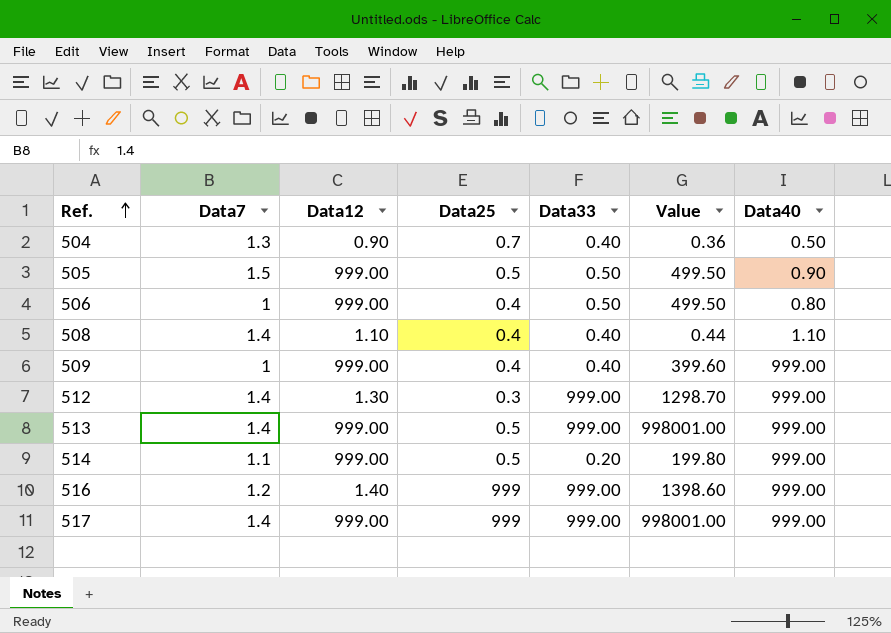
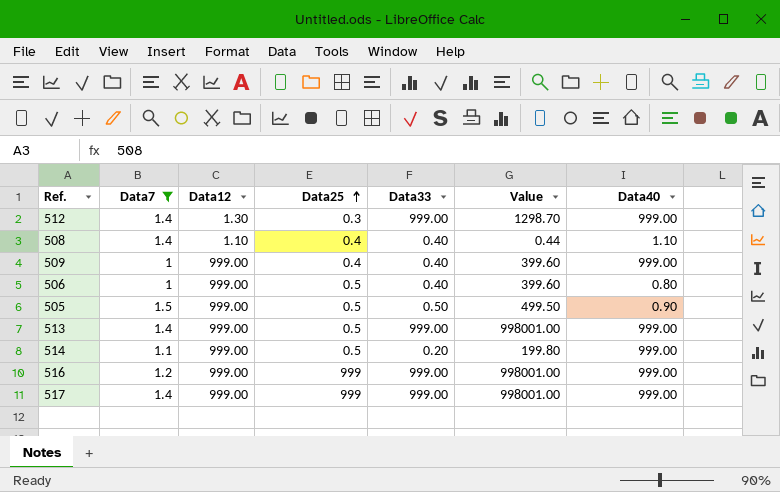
filter: none -> Data7 != 1.3
row order: Ref. ascending -> Data25 ascending
506 | Data25: 0.4 -> 0.5
506 | Data33: 0.50 -> 0.40
506 | Value: 499.50 -> 399.60
516 | Data12: 1.40 -> 999.00
516 | Value: 1398.60 -> 998001.00

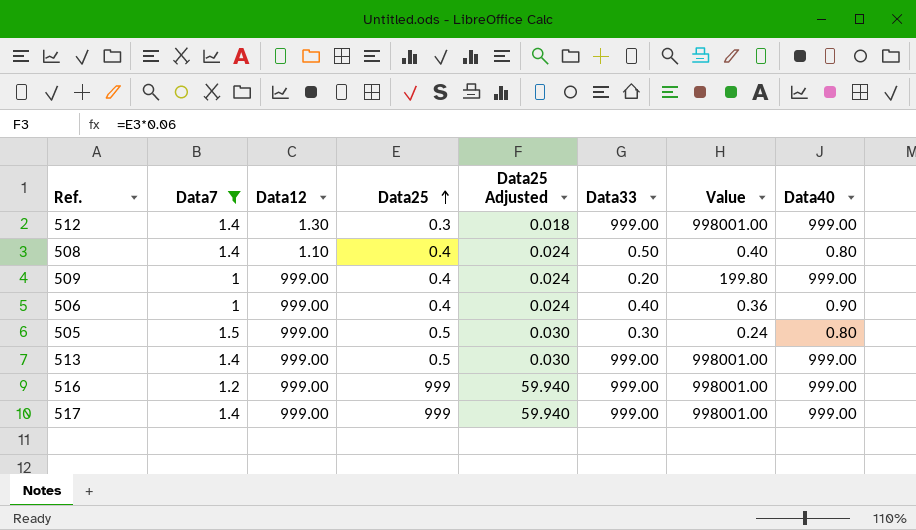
column Data25 Adjusted | formula: none -> [Data25] * 0.06
column Value | formula: [Data12] * [Data33] -> [Data33] * [Data40]
row 514: 1.1 | 999.00 | 0.5 | 0.20 | 199.80 | 999.00 -> none
508 | Data33: 0.40 -> 0.50
508 | Data40: 1.10 -> 0.80
509 | Data33: 0.40 -> 0.20
506 | Data25: 0.5 -> 0.4
506 | Data40: 0.80 -> 0.90
505 | Data33: 0.50 -> 0.30
505 | Data40: 0.90 -> 0.80

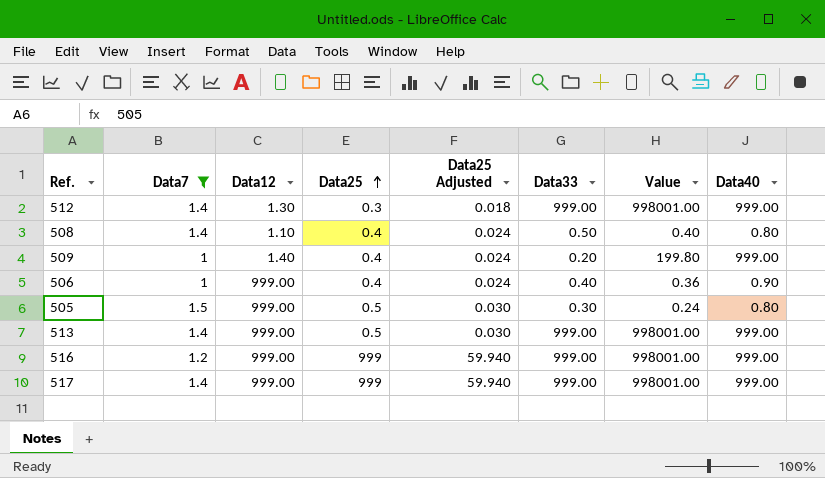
509 | Data12: 999.00 -> 1.40

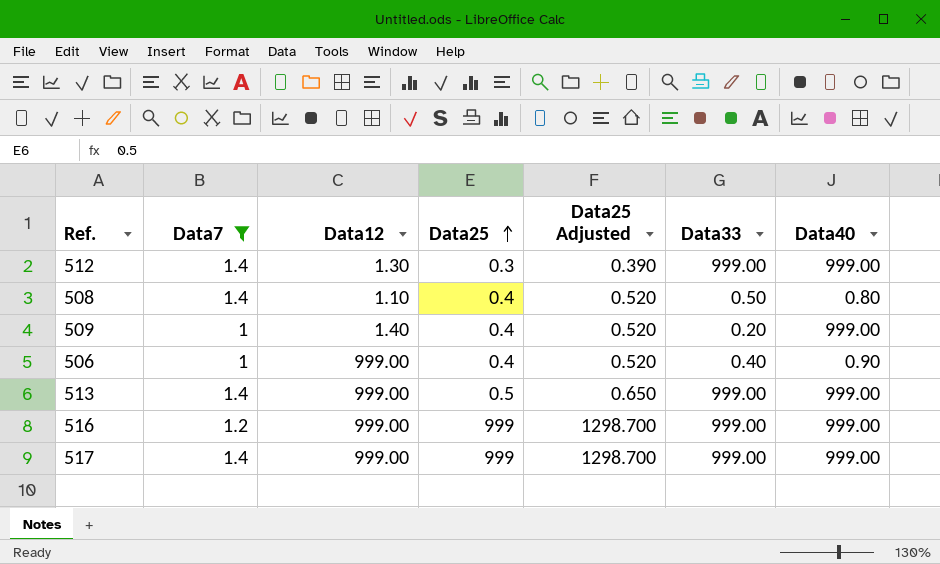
column Value | formula: [Data33] * [Data40] -> none
column Data25 Adjusted | formula: [Data25] * 0.06 -> [Data25] * 1.3
row 505: 1.5 | 999.00 | 0.5 | 0.030 | 0.30 | 0.24 | 0.80 -> none

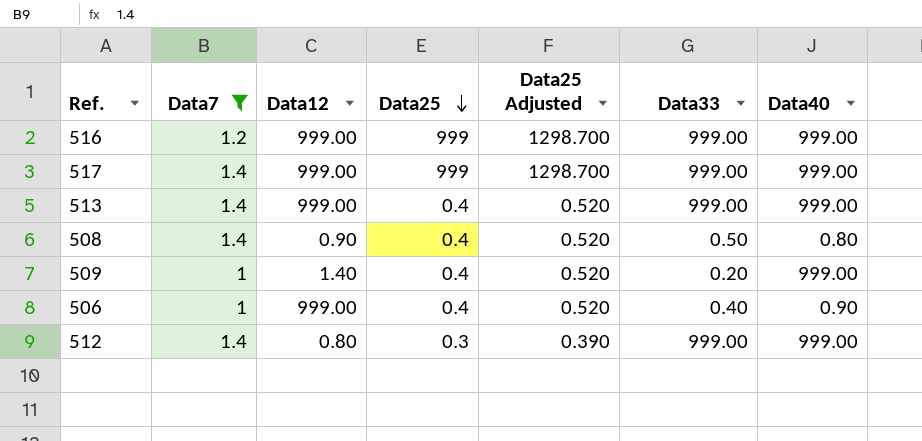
row order: Data25 ascending -> Data25 descending
513 | Data25: 0.5 -> 0.4
513 | Data25 Adjusted: 0.650 -> 0.520
508 | Data12: 1.10 -> 0.90
512 | Data12: 1.30 -> 0.80

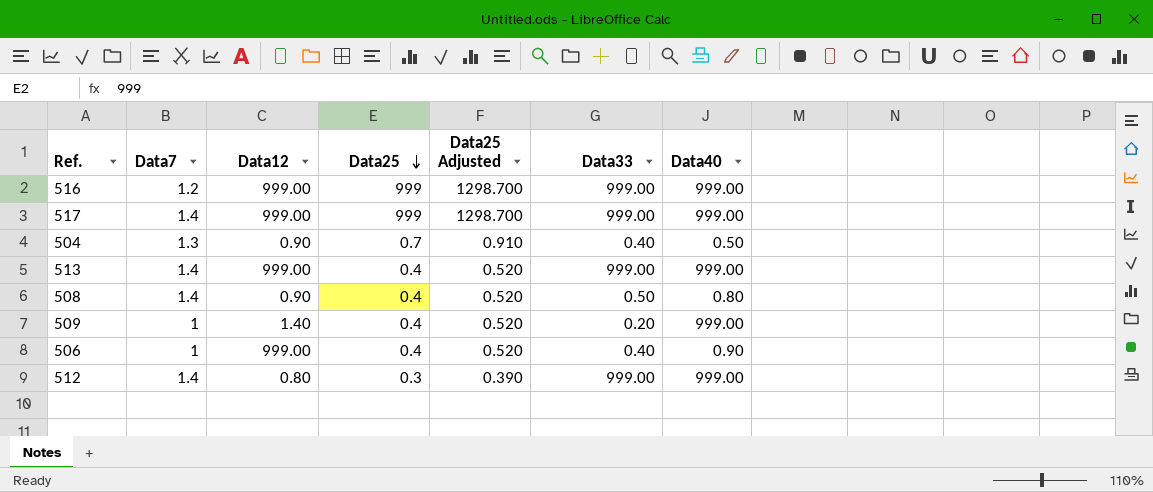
filter: Data7 != 1.3 -> none

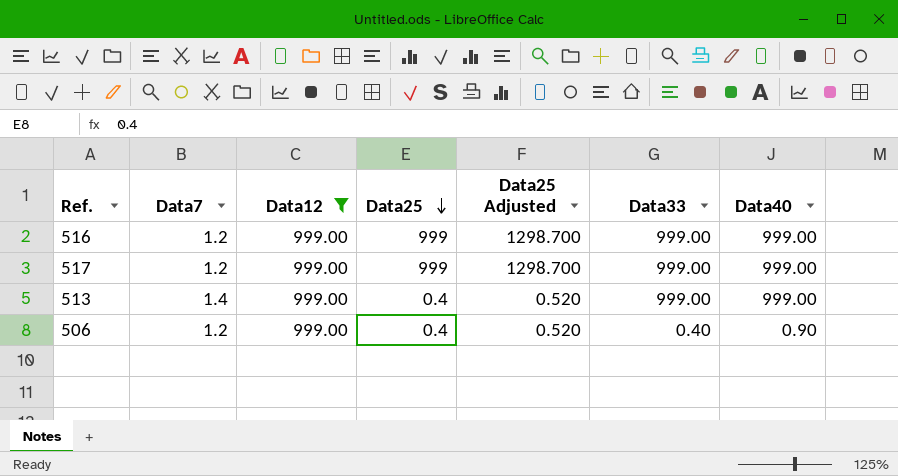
filter: none -> Data12 = 999.00
517 | Data7: 1.4 -> 1.2
506 | Data7: 1 -> 1.2

